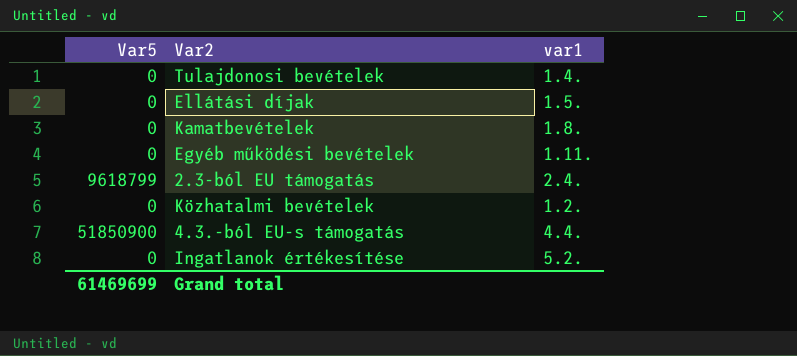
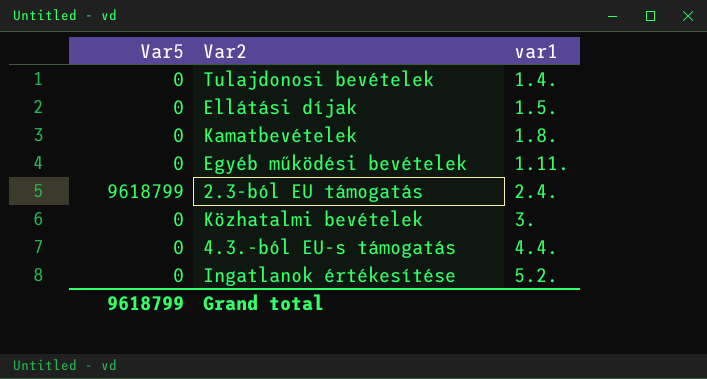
Közhatalmi bevételek | var1: 1.2. -> 3.
4.3.-ból EU-s támogatás | Var5: 51850900 -> 0
Grand total | Var5: 61469699 -> 9618799

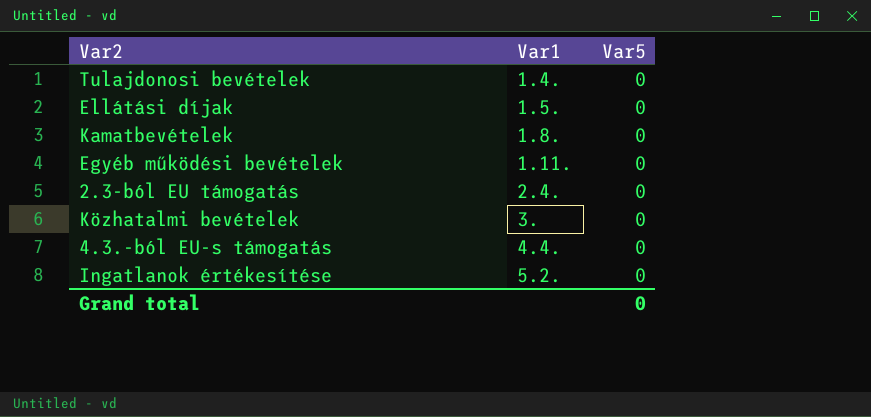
column name: var1 -> Var1
column Var5 | position: 1 -> 3
2.3-ból EU támogatás | Var5: 9618799 -> 0
Grand total | Var5: 9618799 -> 0

